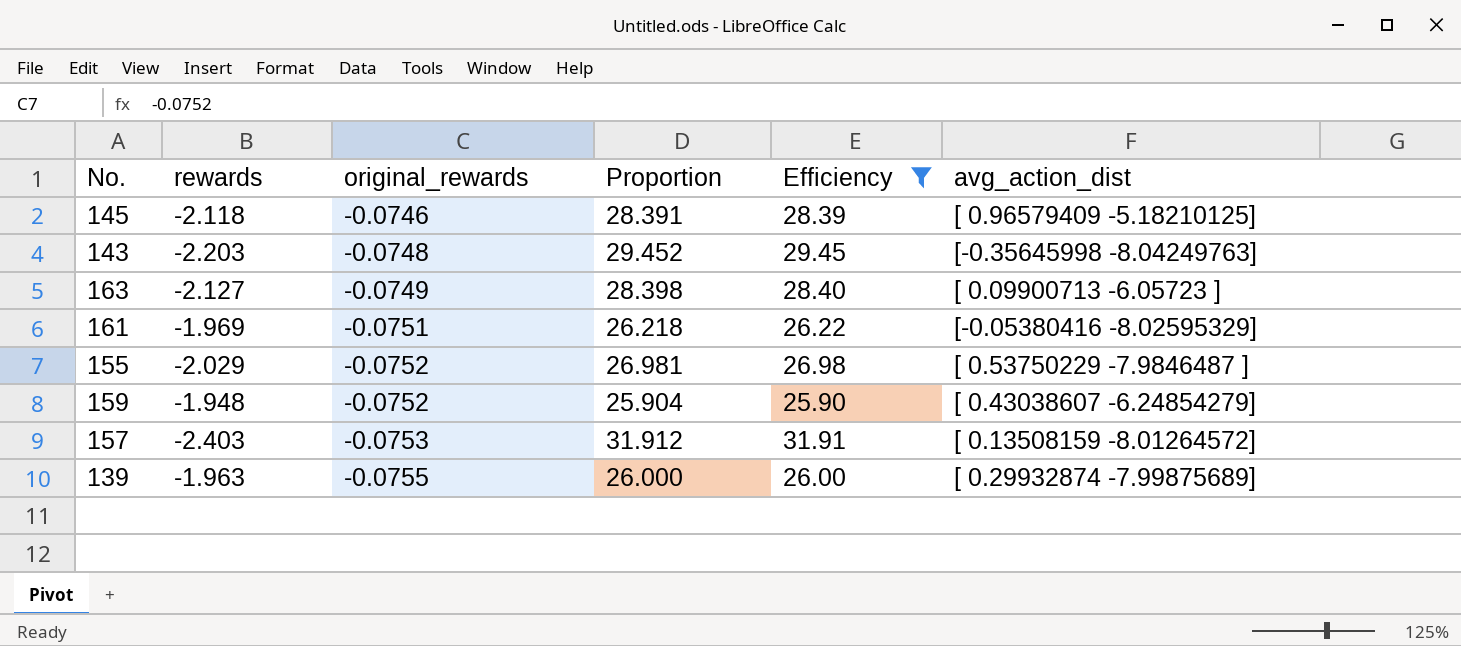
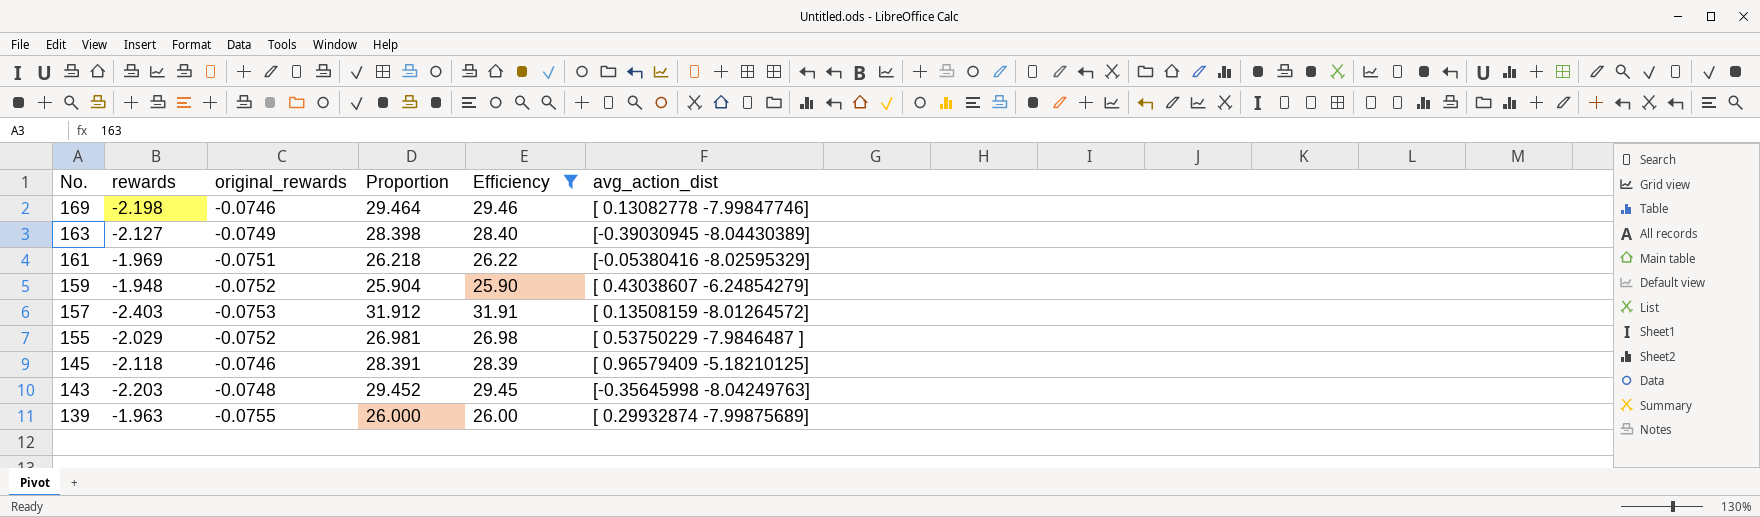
row order: original_rewards descending -> No. descending
row 169: none -> -2.198 | -0.0746 | 29.464 | 29.46 | [ 0.13082778 -7.99847746]
163 | avg_action_dist: [ 0.09900713 -6.05723 ] -> [-0.39030945 -8.04430389]

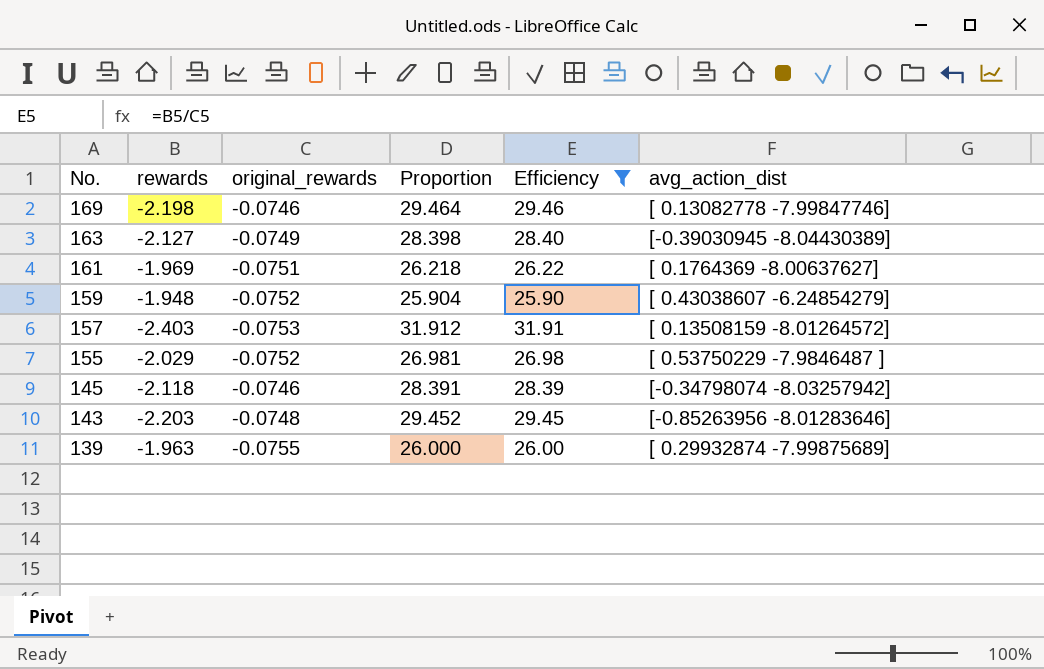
161 | avg_action_dist: [-0.05380416 -8.02595329] -> [ 0.1764369 -8.00637627]
145 | avg_action_dist: [ 0.96579409 -5.18210125] -> [-0.34798074 -8.03257942]
143 | avg_action_dist: [-0.35645998 -8.04249763] -> [-0.85263956 -8.01283646]

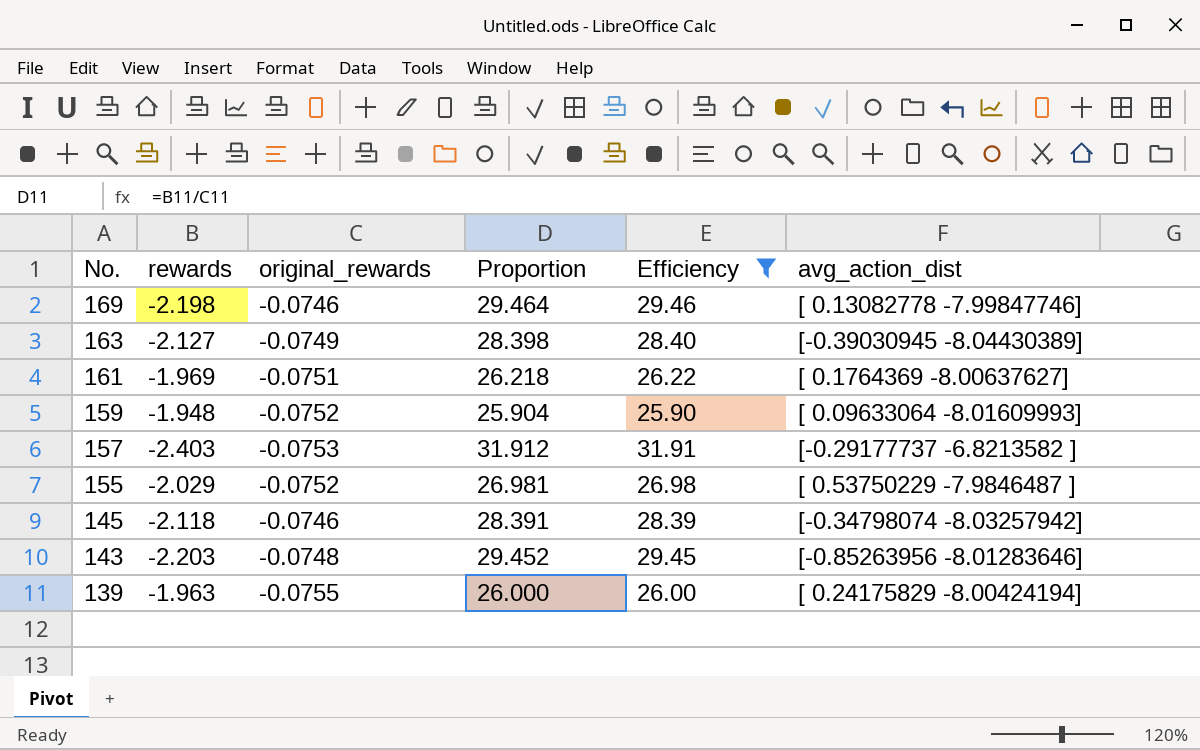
159 | avg_action_dist: [ 0.43038607 -6.24854279] -> [ 0.09633064 -8.01609993]
157 | avg_action_dist: [ 0.13508159 -8.01264572] -> [-0.29177737 -6.8213582 ]
139 | avg_action_dist: [ 0.29932874 -7.99875689] -> [ 0.24175829 -8.00424194]

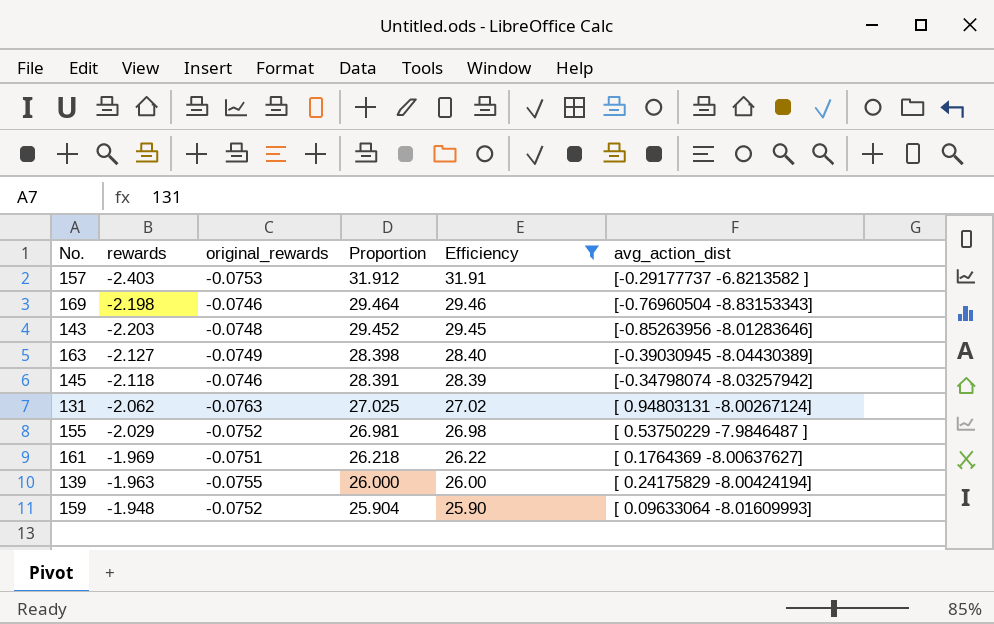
row order: No. descending -> Proportion descending
169 | avg_action_dist: [ 0.13082778 -7.99847746] -> [-0.76960504 -8.83153343]
row 131: none -> -2.062 | -0.0763 | 27.025 | 27.02 | [ 0.94803131 -8.00267124]

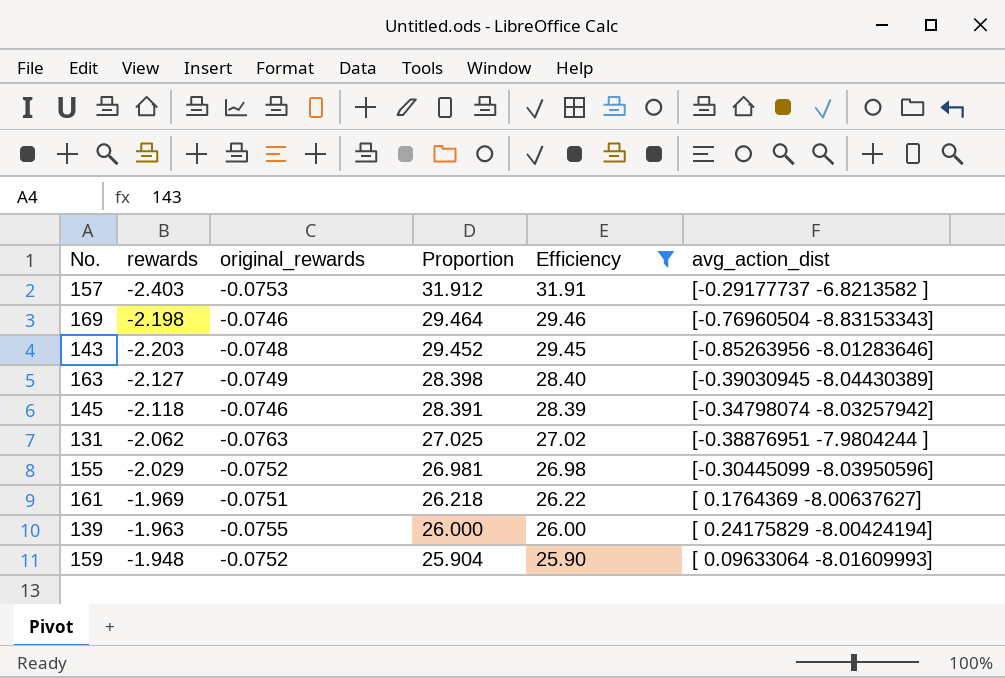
131 | avg_action_dist: [ 0.94803131 -8.00267124] -> [-0.38876951 -7.9804244 ]
155 | avg_action_dist: [ 0.53750229 -7.9846487 ] -> [-0.30445099 -8.03950596]

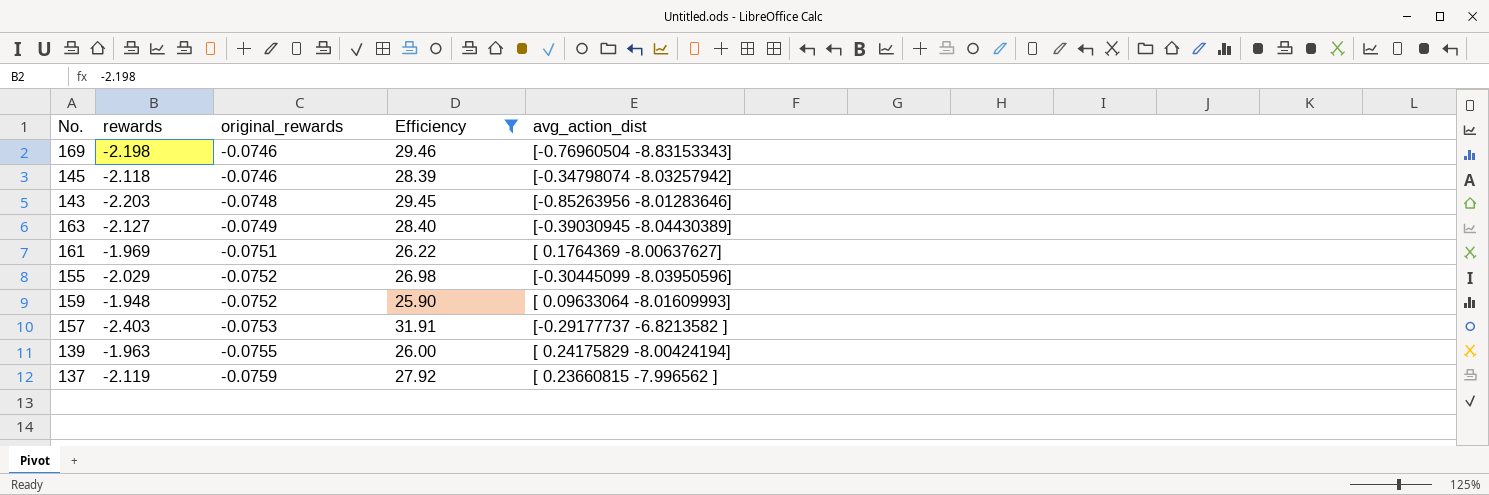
row order: Proportion descending -> original_rewards descending
column Proportion | formula: [rewards] / [original_rewards] -> none
row 131: -2.062 | -0.0763 | 27.025 | 27.02 | [-0.38876951 -7.9804244 ] -> none
row 137: none -> -2.119 | -0.0759 | 27.92 | [ 0.23660815 -7.996562 ]

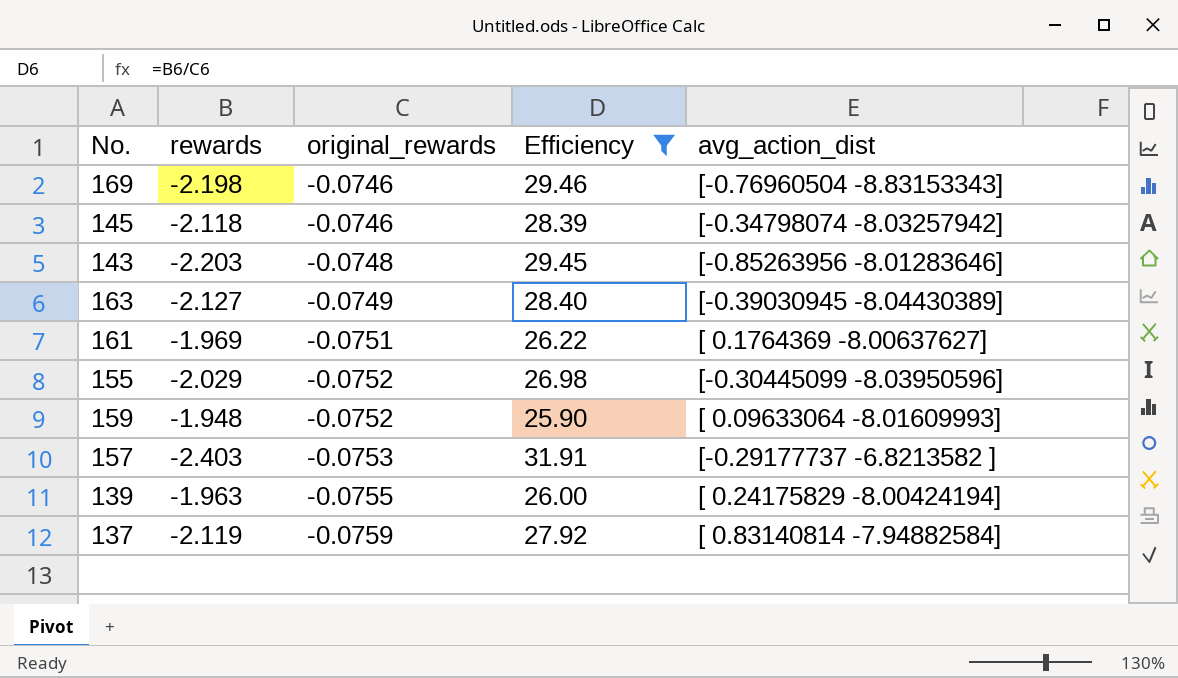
137 | avg_action_dist: [ 0.23660815 -7.996562 ] -> [ 0.83140814 -7.94882584]

